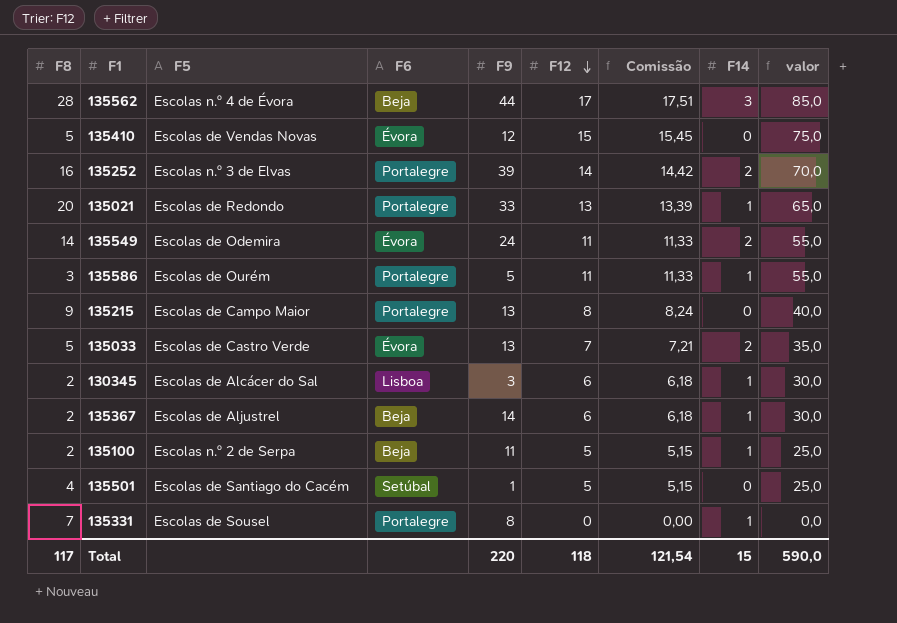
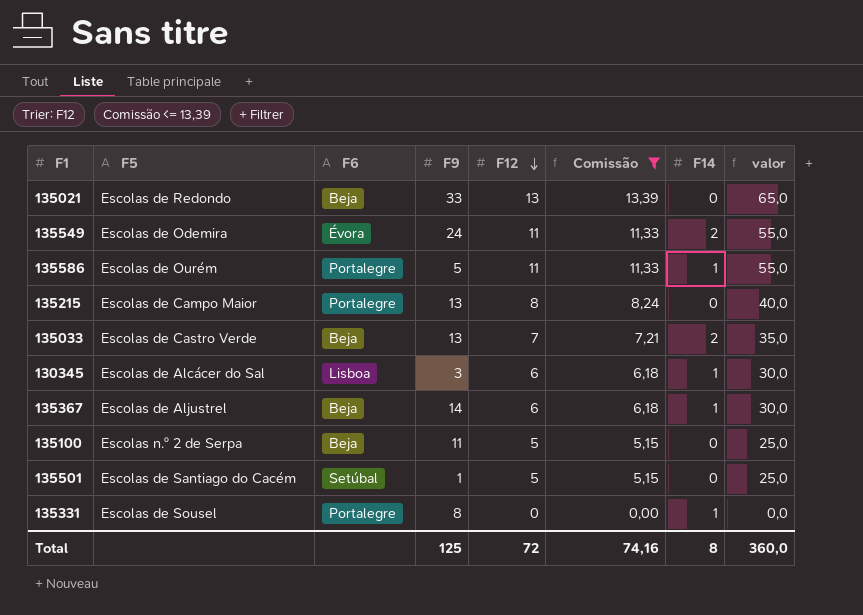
filter: none -> Comissão <= 13,39
column F8 | position: 1 -> none
135021 | F6: Portalegre -> Beja
135021 | F14: 1 -> 0
135033 | F6: Évora -> Beja
135100 | F14: 1 -> 0
Total | F9: 220 -> 125
Total | F12: 118 -> 72
Total | Comissão: 121,54 -> 74,16
Total | F14: 15 -> 8
Total | valor: 590,0 -> 360,0

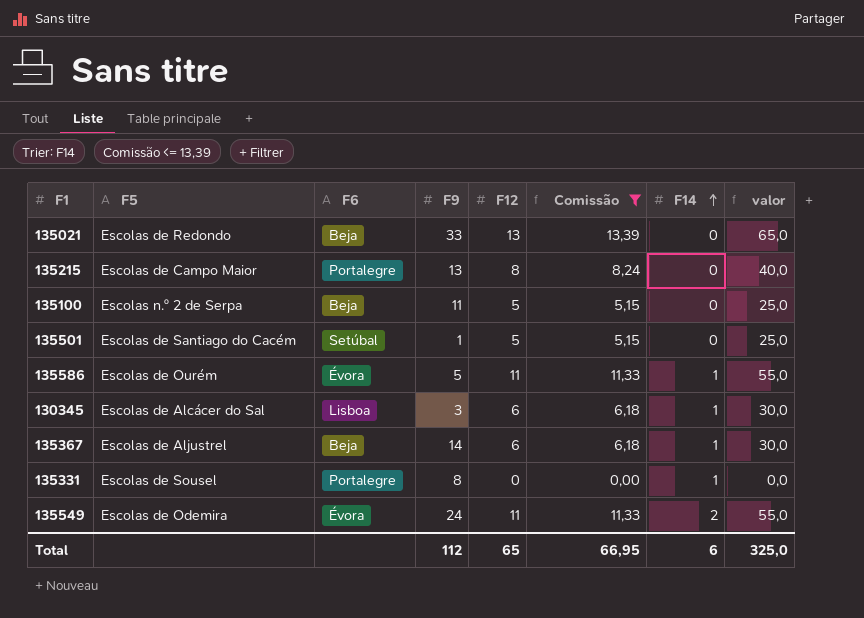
row order: F12 descending -> F14 ascending
row 135033: Escolas de Castro Verde | Beja | 13 | 7 | 7,21 | 2 | 35,0 -> none
135586 | F6: Portalegre -> Évora
Total | F9: 125 -> 112
Total | F12: 72 -> 65
Total | Comissão: 74,16 -> 66,95
Total | F14: 8 -> 6
Total | valor: 360,0 -> 325,0

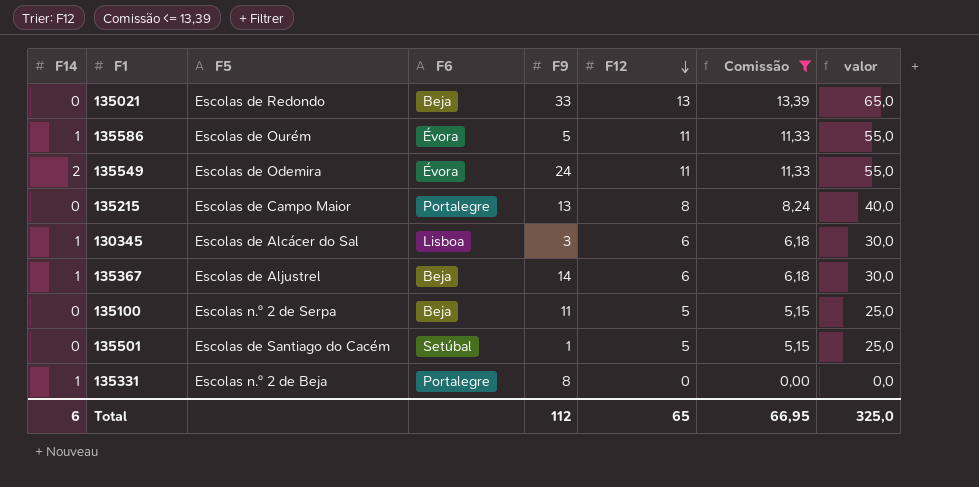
row order: F14 ascending -> F12 descending
column F14 | position: 7 -> 1
135331 | F5: Escolas de Sousel -> Escolas n.º 2 de Beja

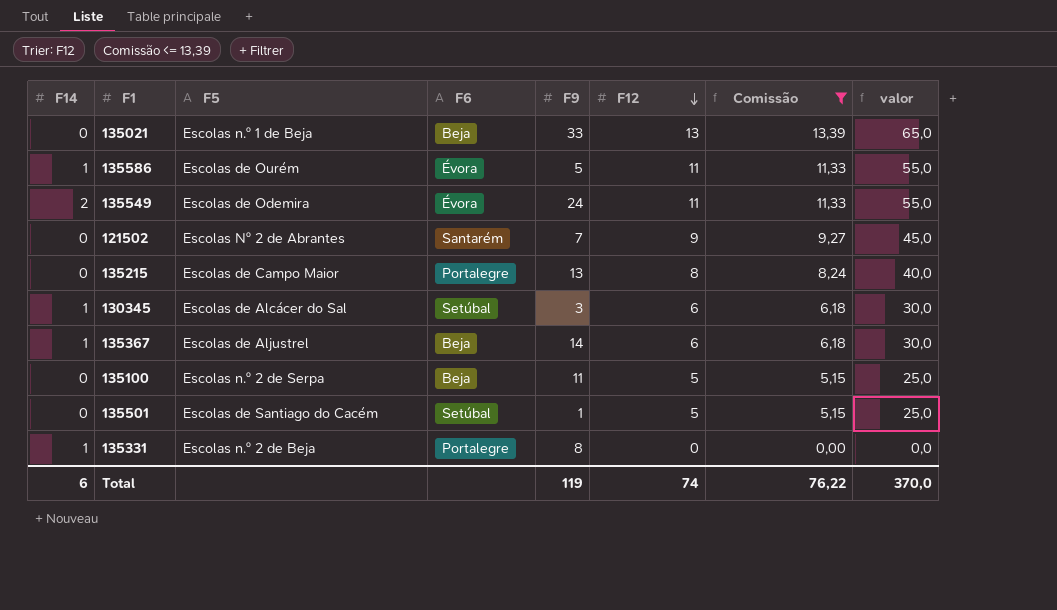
135021 | F5: Escolas de Redondo -> Escolas n.º 1 de Beja
row 121502: none -> 0 | Escolas Nº 2 de Abrantes | Santarém | 7 | 9 | 9,27 | 45,0
130345 | F6: Lisboa -> Setúbal
Total | F9: 112 -> 119
Total | F12: 65 -> 74
Total | Comissão: 66,95 -> 76,22
Total | valor: 325,0 -> 370,0

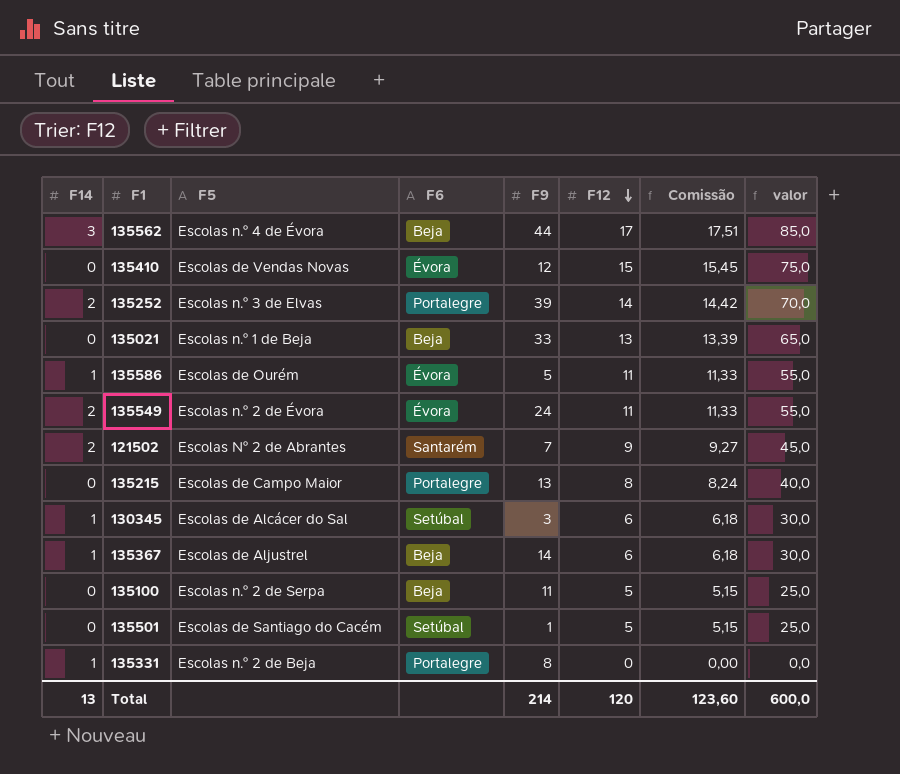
filter: Comissão <= 13,39 -> none
135549 | F5: Escolas de Odemira -> Escolas n.º 2 de Évora
121502 | F14: 0 -> 2
Total | F14: 6 -> 13
Total | F9: 119 -> 214
Total | F12: 74 -> 120
Total | Comissão: 76,22 -> 123,60
Total | valor: 370,0 -> 600,0

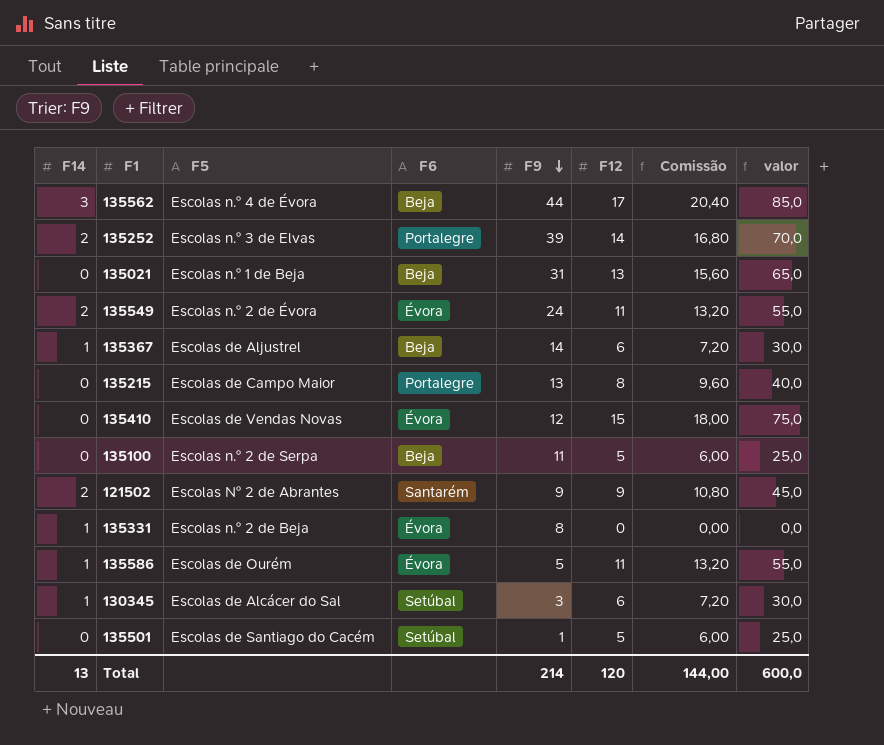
row order: F12 descending -> F9 descending
column Comissão | formula: [F12] * 1,03 -> [F12] * 1,2
135021 | F9: 33 -> 31
121502 | F9: 7 -> 9
135331 | F6: Portalegre -> Évora
Total | Comissão: 123,60 -> 144,00

